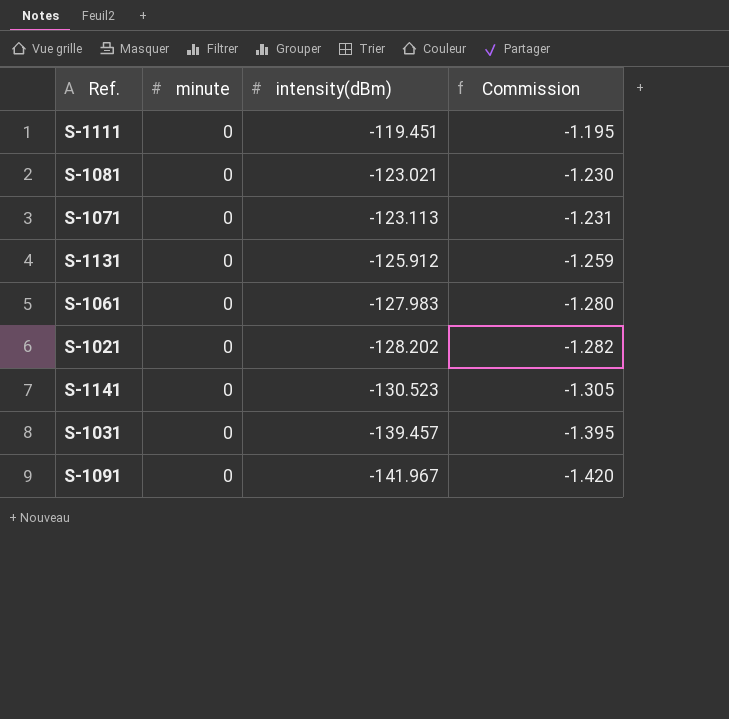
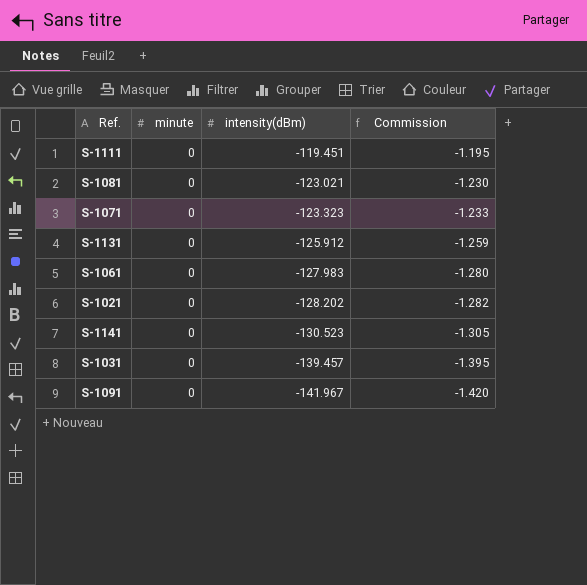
S-1071 | intensity(dBm): -123.113 -> -123.323
S-1071 | Commission: -1.231 -> -1.233

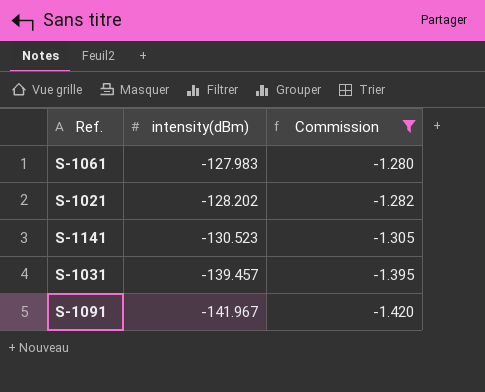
filter: none -> Commission <= -1.280
column minute | position: 2 -> none

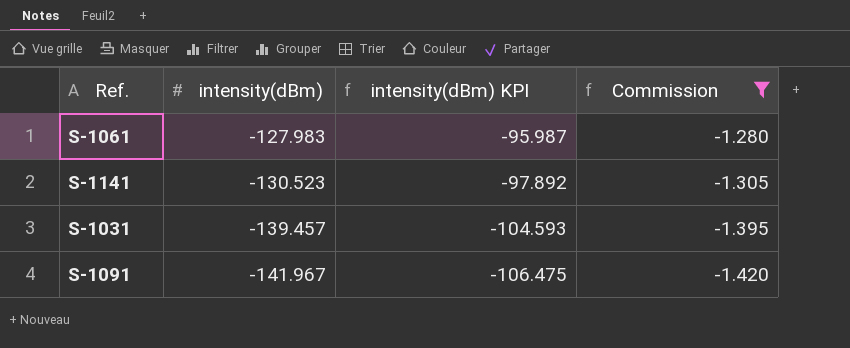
column intensity(dBm) KPI | formula: none -> [intensity(dBm)] * 0.75
row S-1021: -128.202 | -1.282 -> none

